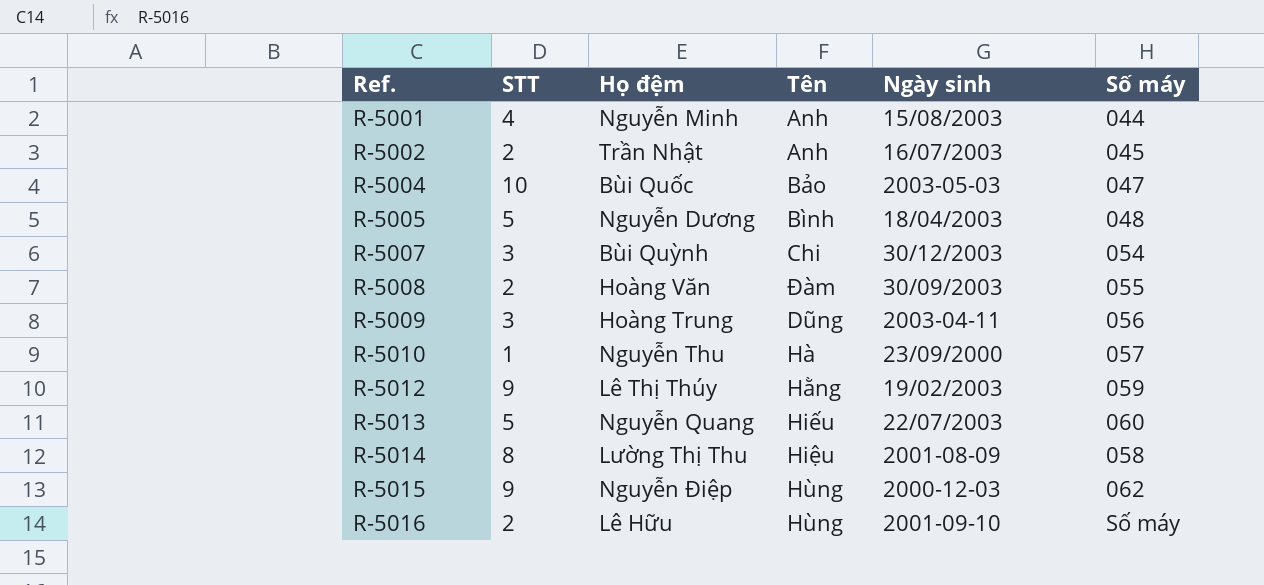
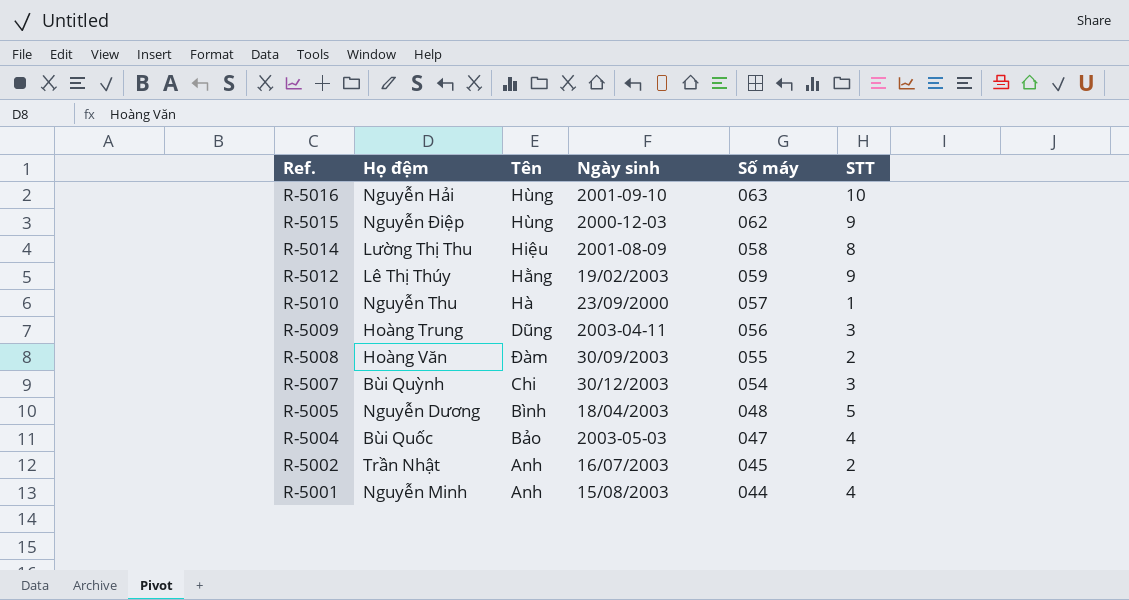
row order: Ref. ascending -> Ref. descending
column STT | position: 2 -> 6
row R-5013: 5 | Nguyễn Quang | Hiếu | 22/07/2003 | 060 -> none
R-5016 | Họ đệm: Lê Hữu -> Nguyễn Hải
R-5016 | Số máy: Số máy -> 063
R-5016 | STT: 2 -> 10
R-5004 | STT: 10 -> 4

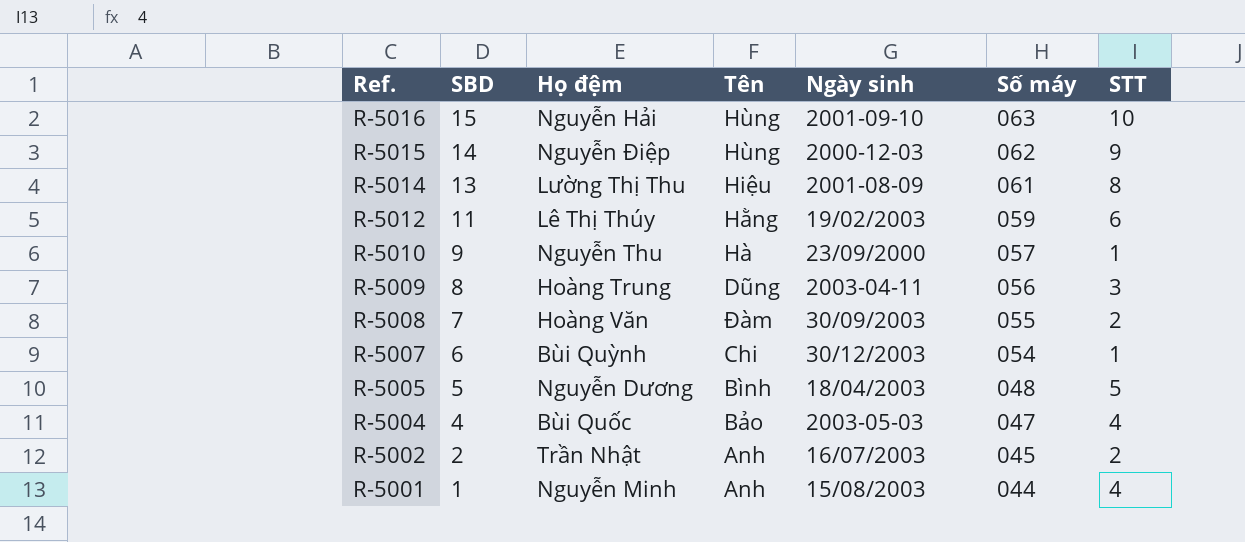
column SBD | position: none -> 2
R-5014 | Số máy: 058 -> 061
R-5012 | STT: 9 -> 6
R-5007 | STT: 3 -> 1

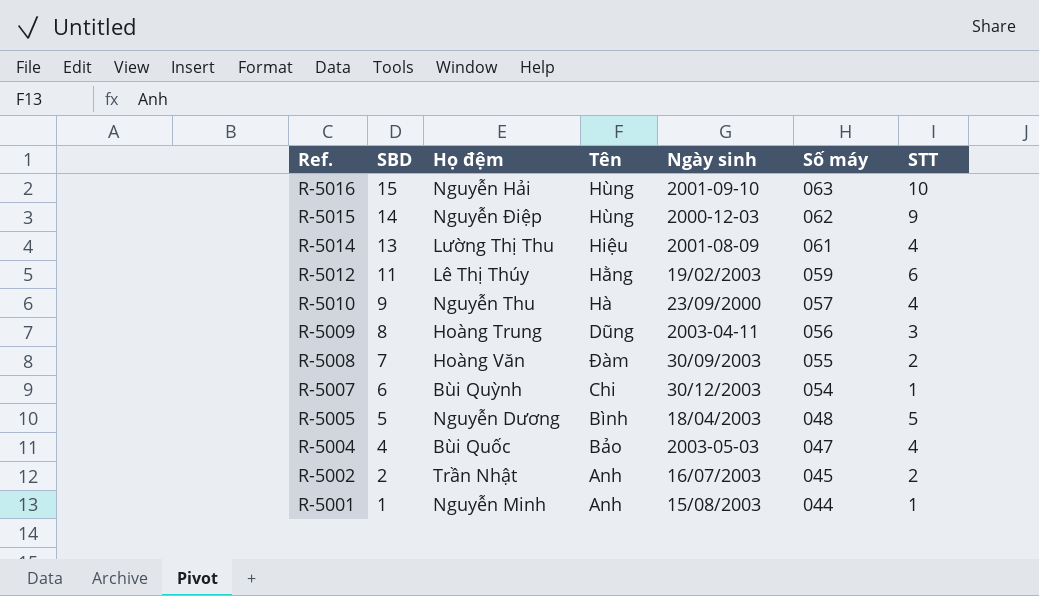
R-5014 | STT: 8 -> 4
R-5010 | STT: 1 -> 4
R-5001 | STT: 4 -> 1

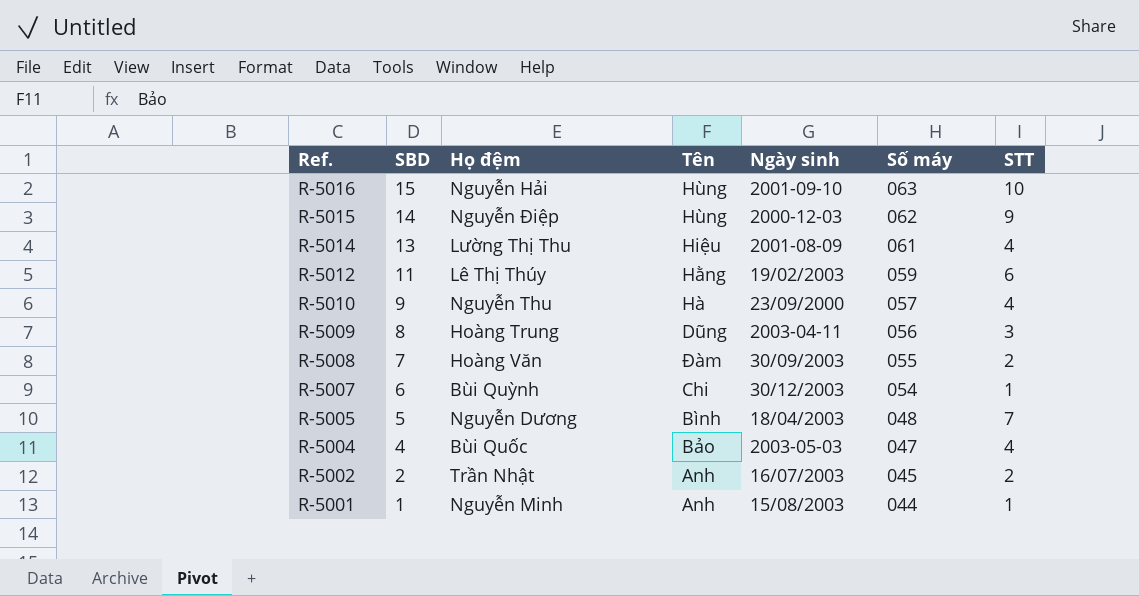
R-5005 | STT: 5 -> 7

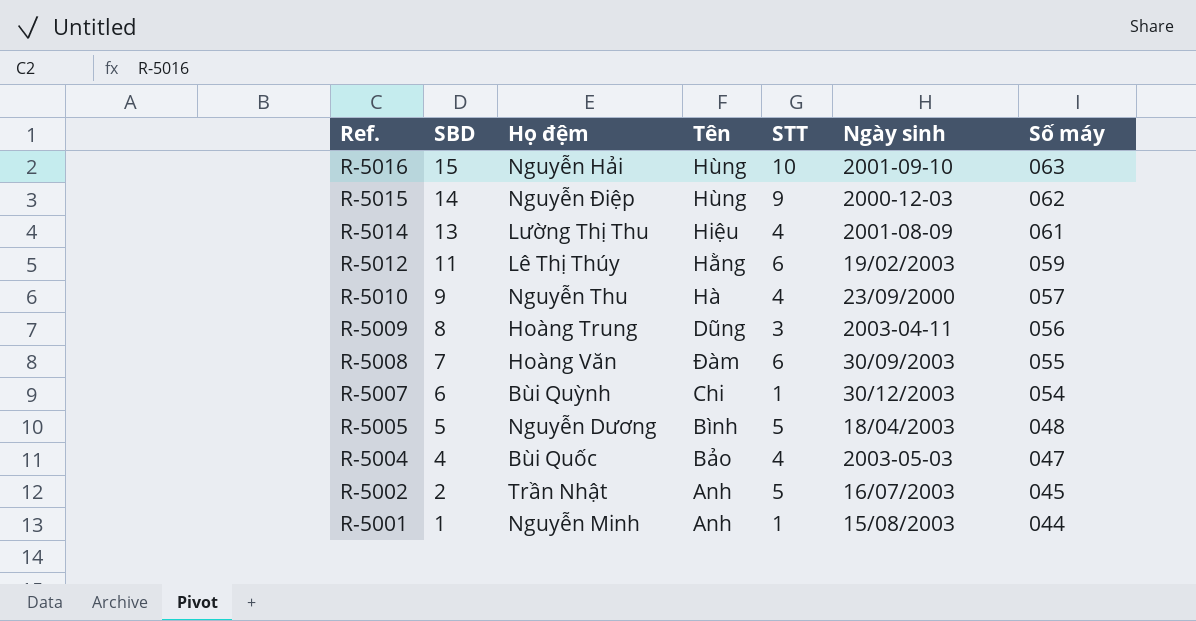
column STT | position: 7 -> 5
R-5008 | STT: 2 -> 6
R-5005 | STT: 7 -> 5
R-5002 | STT: 2 -> 5

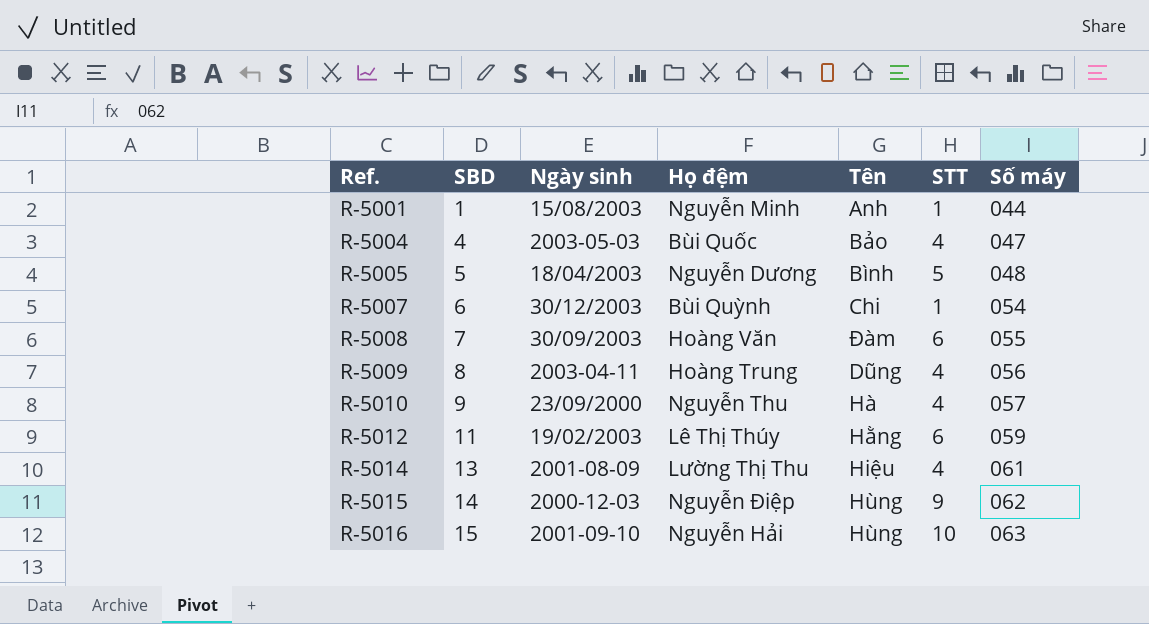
row order: Ref. descending -> Ref. ascending
column Ngày sinh | position: 6 -> 3
row R-5002: 2 | Trần Nhật | Anh | 5 | 16/07/2003 | 045 -> none
R-5009 | STT: 3 -> 4

